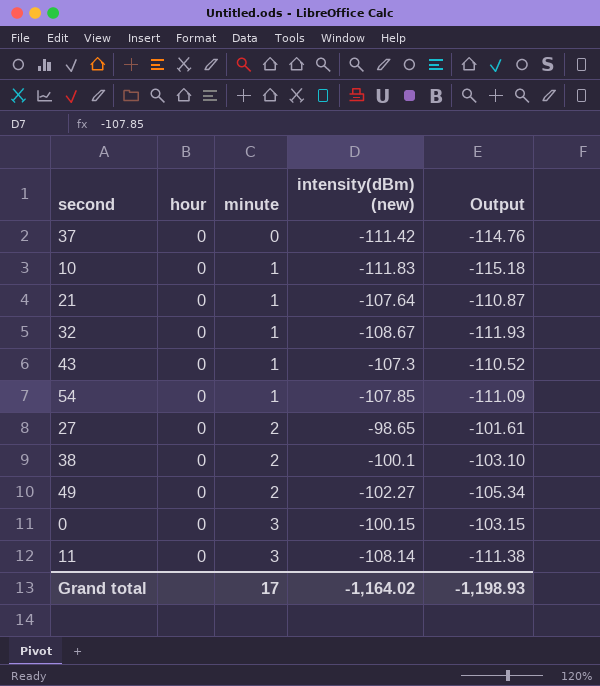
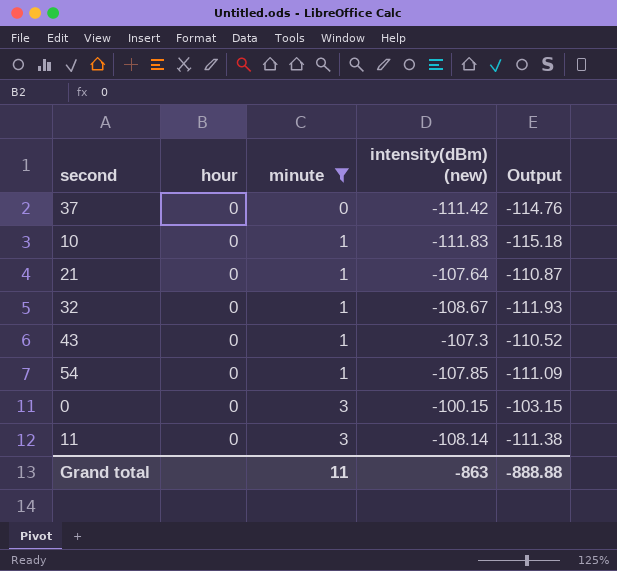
filter: none -> minute != 2
Grand total | minute: 17 -> 11
Grand total | intensity(dBm) (new): -1,164.02 -> -863
Grand total | Output: -1,198.93 -> -888.88

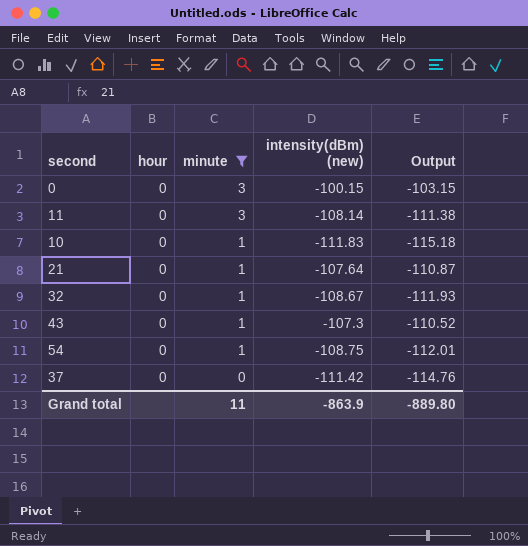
row order: minute ascending -> minute descending
54 | intensity(dBm) (new): -107.85 -> -108.75
54 | Output: -111.09 -> -112.01
Grand total | intensity(dBm) (new): -863 -> -863.9
Grand total | Output: -888.88 -> -889.80

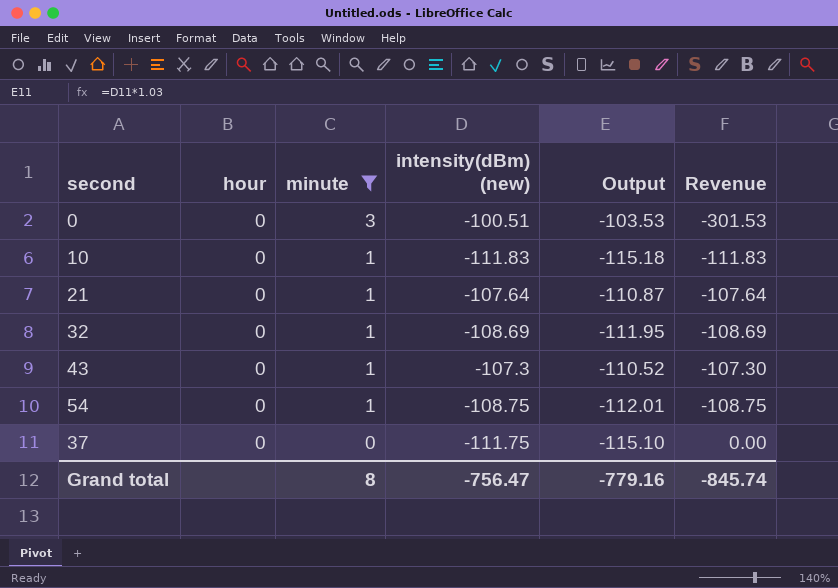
column Revenue | formula: none -> [minute] * [intensity(dBm) (new)]
row 11: 0 | 3 | -108.14 | -111.38 -> none
0 | intensity(dBm) (new): -100.15 -> -100.51
0 | Output: -103.15 -> -103.53
32 | intensity(dBm) (new): -108.67 -> -108.69
32 | Output: -111.93 -> -111.95
37 | intensity(dBm) (new): -111.42 -> -111.75
37 | Output: -114.76 -> -115.10
Grand total | minute: 11 -> 8
Grand total | intensity(dBm) (new): -863.9 -> -756.47
Grand total | Output: -889.80 -> -779.16

